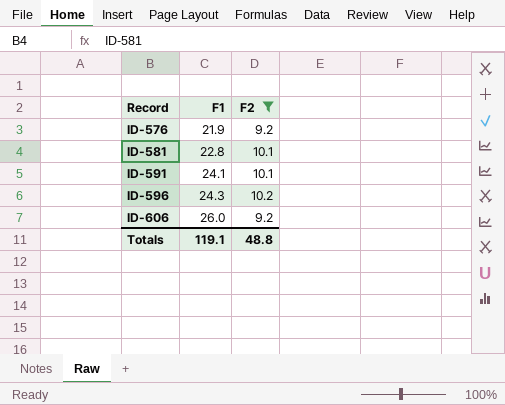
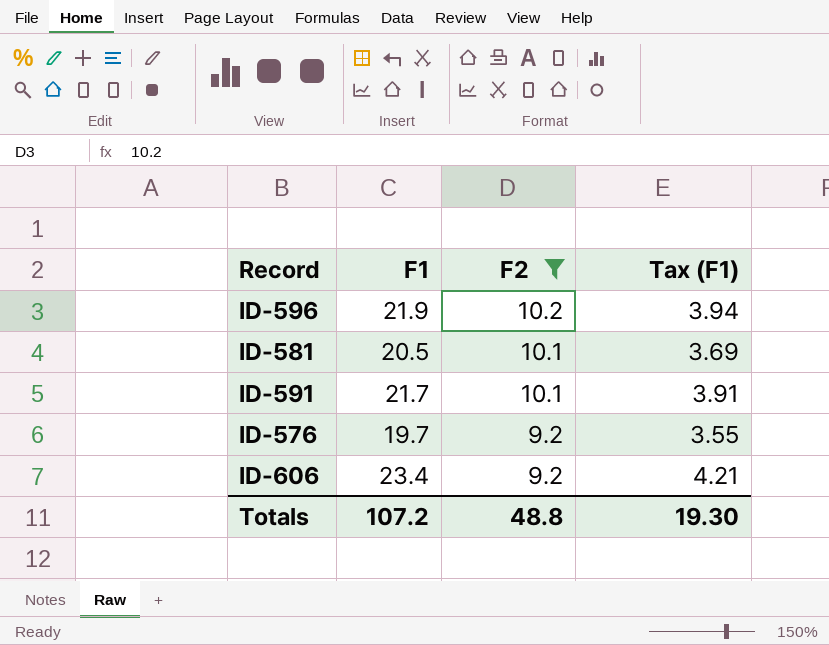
row order: Record ascending -> F2 descending
column Tax (F1) | formula: none -> [F1] * 0.18
ID-596 | F1: 24.3 -> 21.9
ID-581 | F1: 22.8 -> 20.5
ID-591 | F1: 24.1 -> 21.7
ID-576 | F1: 21.9 -> 19.7
ID-606 | F1: 26.0 -> 23.4
Totals | F1: 119.1 -> 107.2

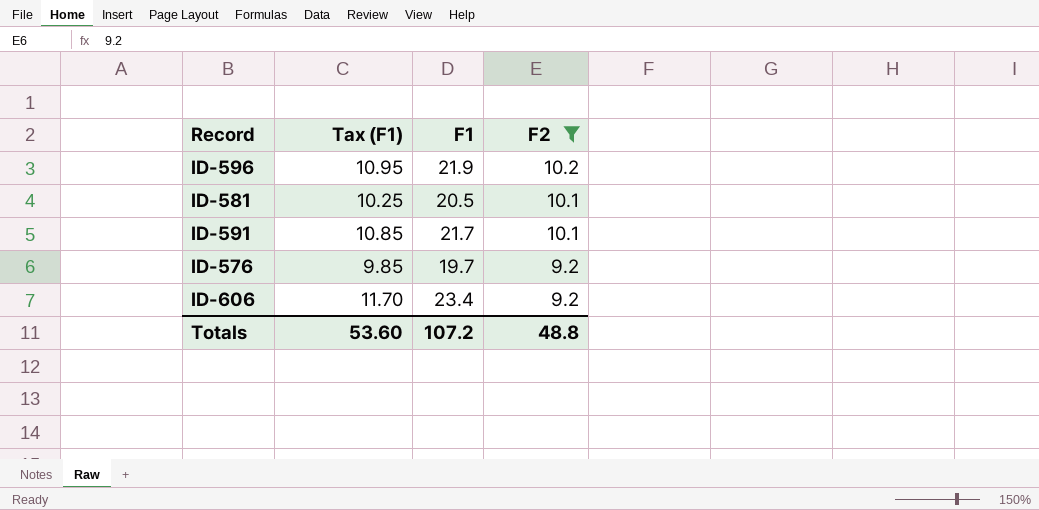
column Tax (F1) | formula: [F1] * 0.18 -> [F1] * 0.5
column Tax (F1) | position: 4 -> 2
Totals | Tax (F1): 19.30 -> 53.60

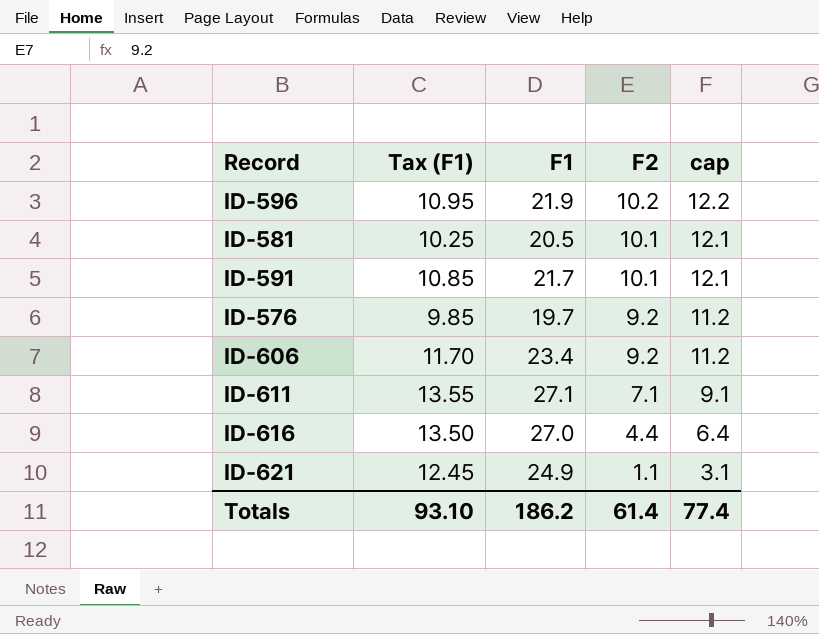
filter: F2 >= 9.2 -> none
column cap | formula: none -> [F2] + 2
Totals | Tax (F1): 53.60 -> 93.10
Totals | F1: 107.2 -> 186.2
Totals | F2: 48.8 -> 61.4

